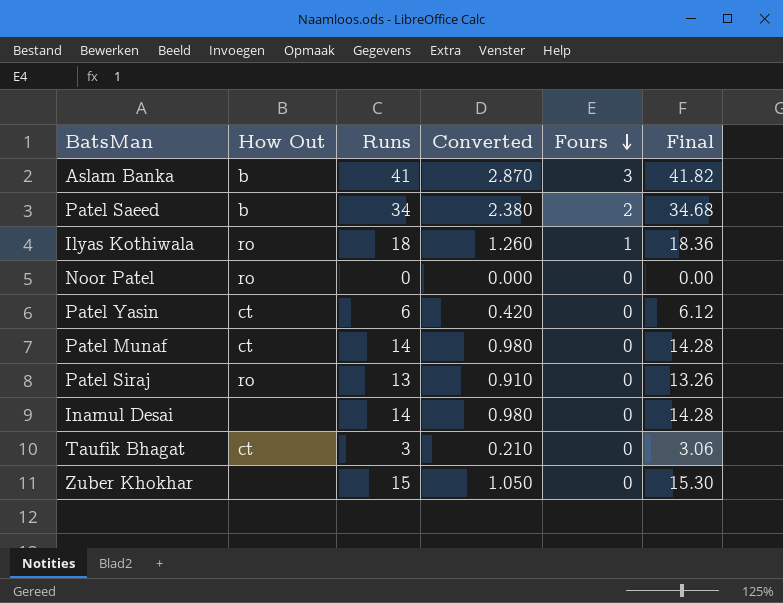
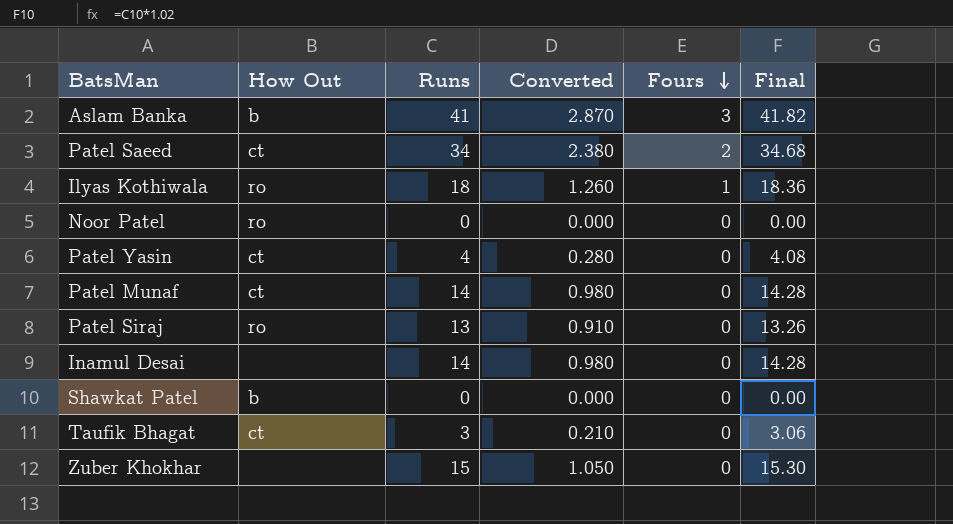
Patel Saeed | How Out: b -> ct
Patel Yasin | Runs: 6 -> 4
Patel Yasin | Converted: 0.420 -> 0.280
Patel Yasin | Final: 6.12 -> 4.08
row Shawkat Patel: none -> b | 0 | 0.000 | 0 | 0.00

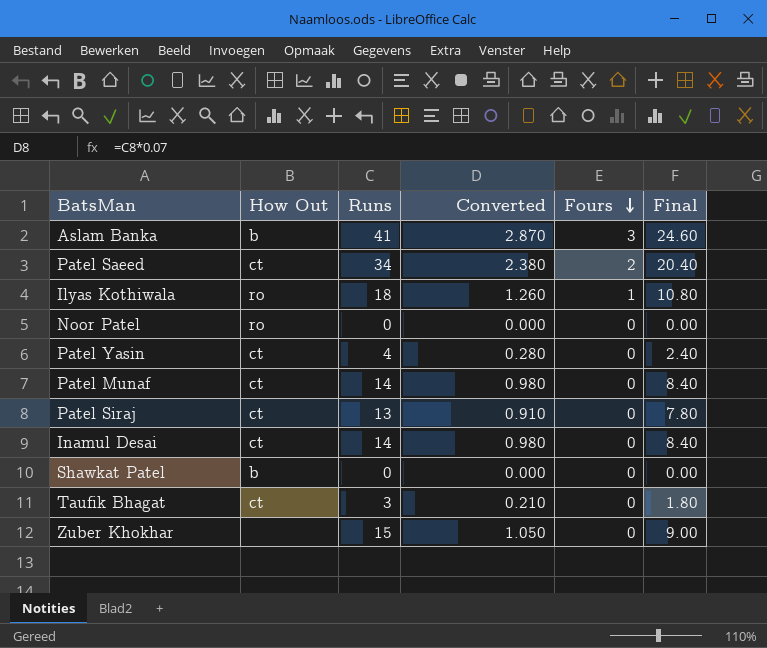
column Final | formula: [Runs] * 1.02 -> [Runs] * 0.6
Patel Siraj | How Out: ro -> ct
Inamul Desai | How Out: none -> ct

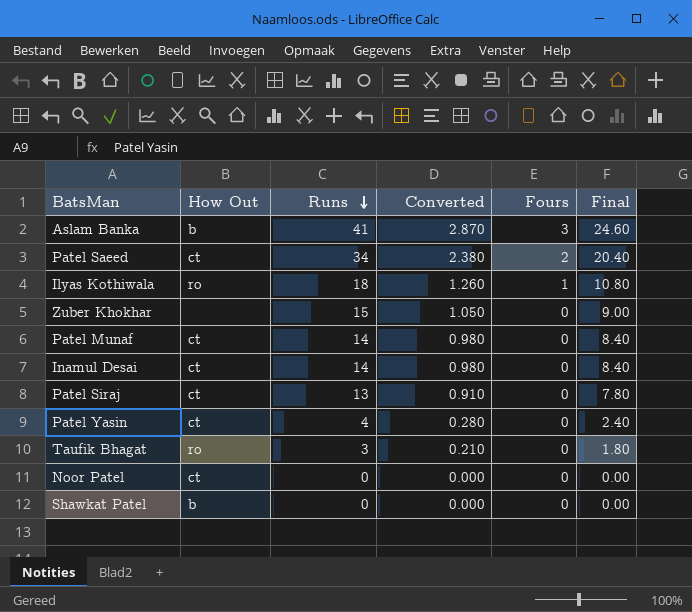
row order: Fours descending -> Runs descending
Taufik Bhagat | How Out: ct -> ro
Noor Patel | How Out: ro -> ct

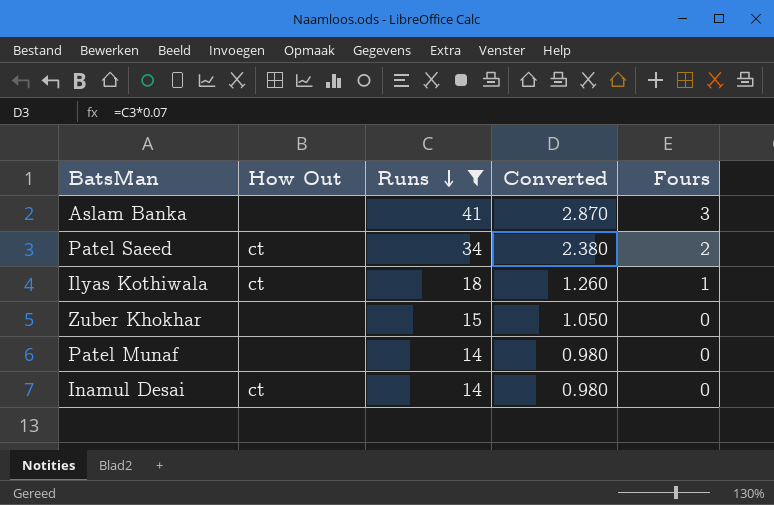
filter: none -> Runs >= 14
column Final | formula: [Runs] * 0.6 -> none
Aslam Banka | How Out: b -> none
Ilyas Kothiwala | How Out: ro -> ct
Patel Munaf | How Out: ct -> none

